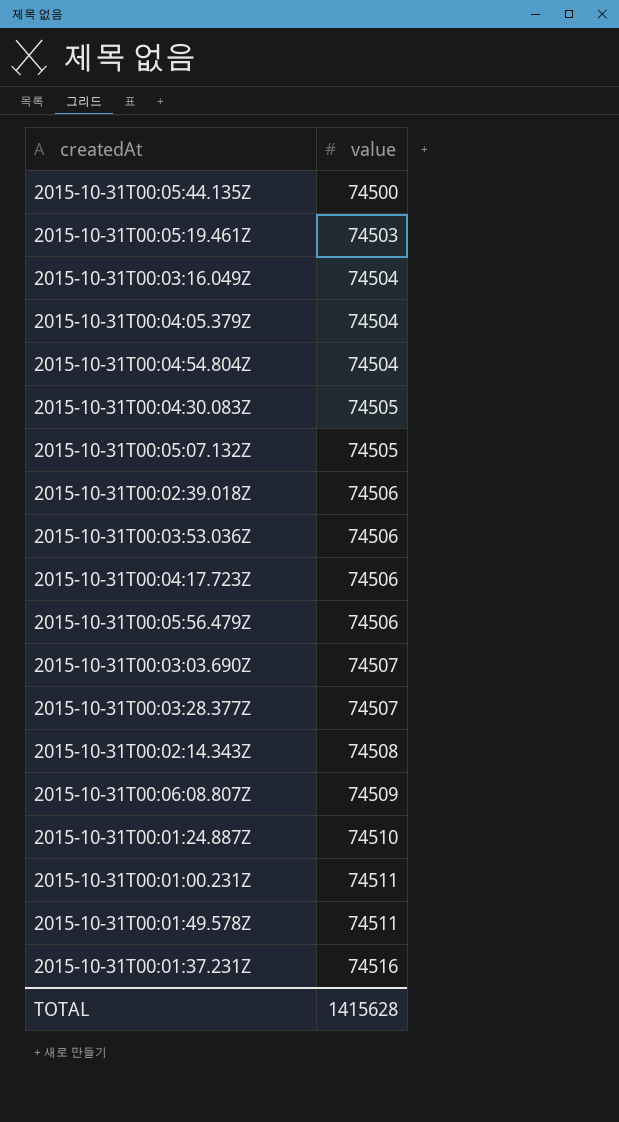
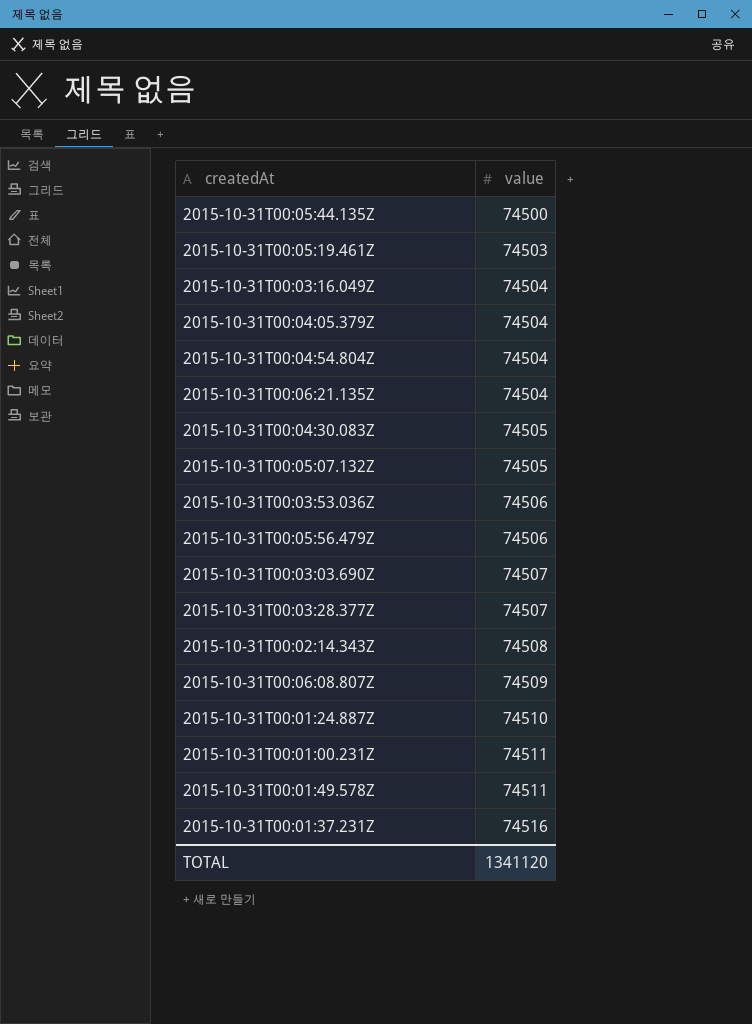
row 2015-10-31T00:02:39.018Z: 74506 -> none
row 2015-10-31T00:04:17.723Z: 74506 -> none
row 2015-10-31T00:06:21.135Z: none -> 74504
TOTAL | value: 1415628 -> 1341120

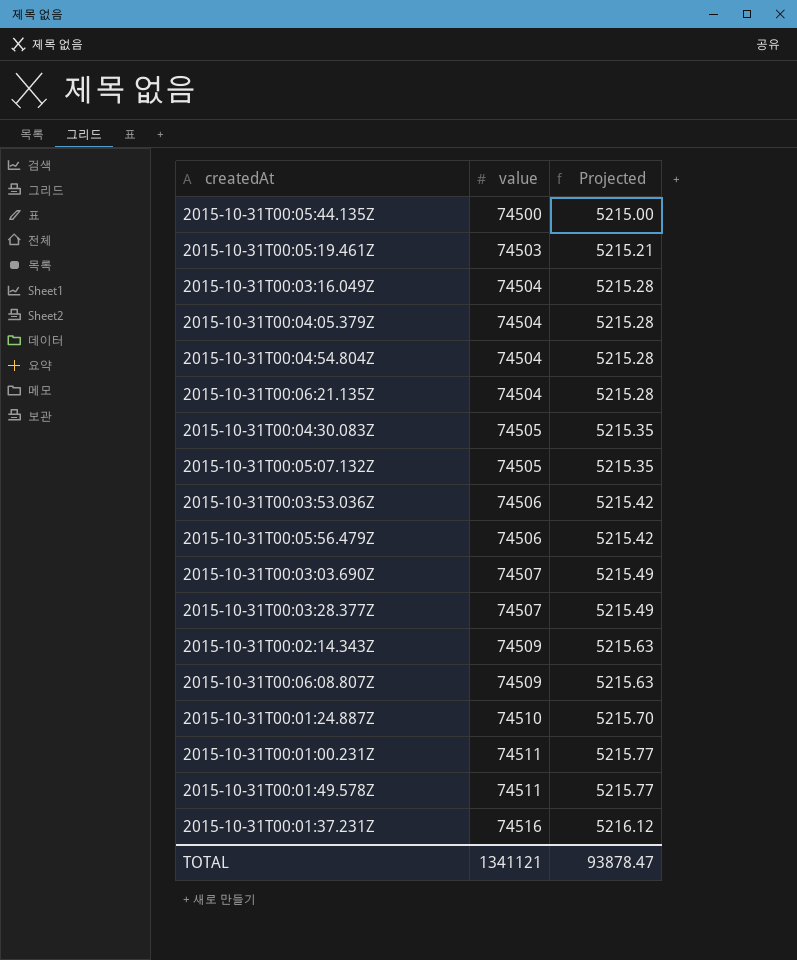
column Projected | formula: none -> [value] * 0.07
2015-10-31T00:02:14.343Z | value: 74508 -> 74509
TOTAL | value: 1341120 -> 1341121

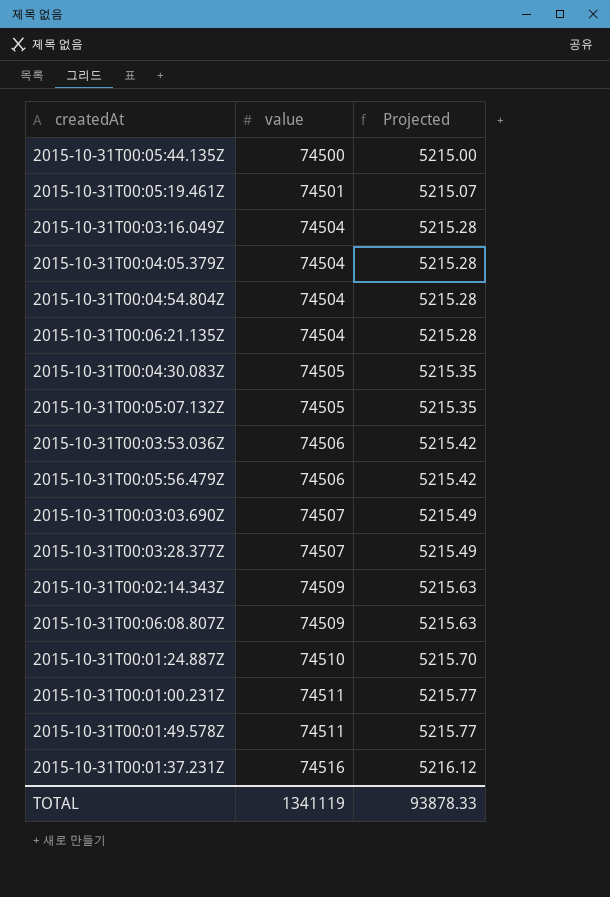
2015-10-31T00:05:19.461Z | value: 74503 -> 74501
2015-10-31T00:05:19.461Z | Projected: 5215.21 -> 5215.07
TOTAL | value: 1341121 -> 1341119
TOTAL | Projected: 93878.47 -> 93878.33

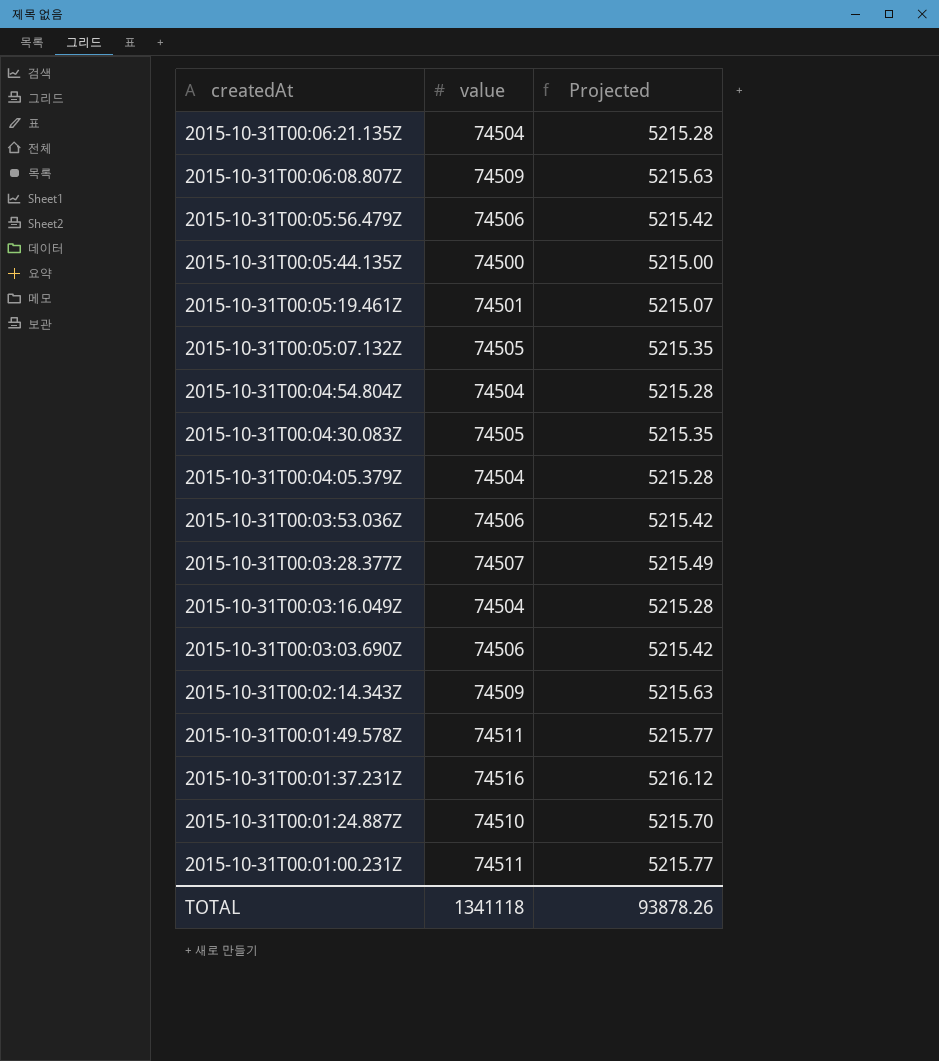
row order: value ascending -> createdAt descending
2015-10-31T00:03:03.690Z | value: 74507 -> 74506
2015-10-31T00:03:03.690Z | Projected: 5215.49 -> 5215.42
TOTAL | value: 1341119 -> 1341118
TOTAL | Projected: 93878.33 -> 93878.26

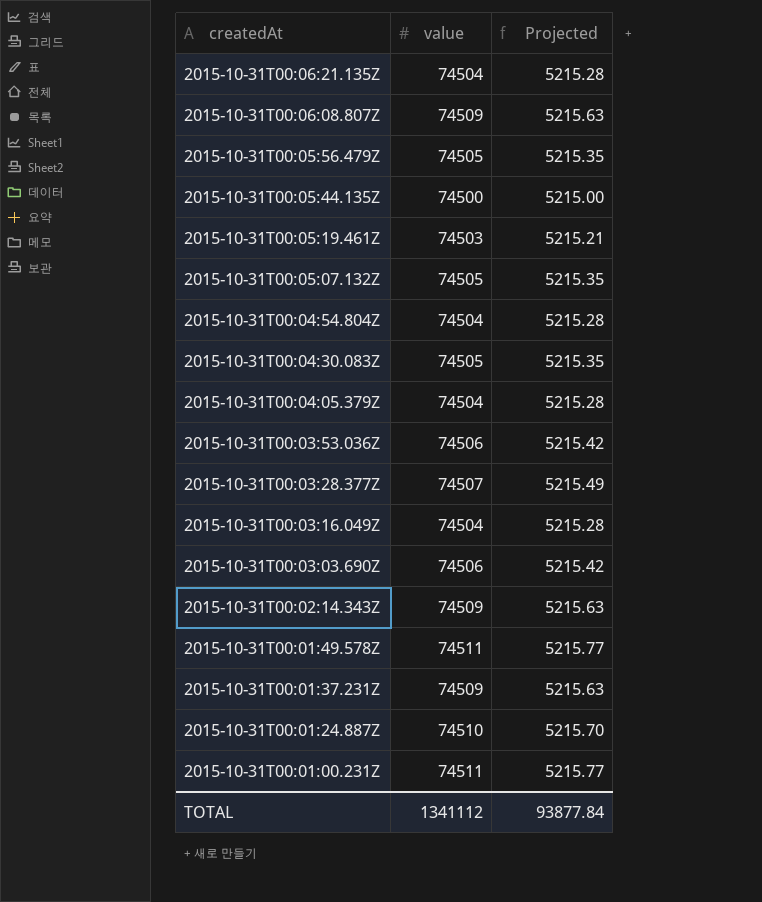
2015-10-31T00:05:56.479Z | value: 74506 -> 74505
2015-10-31T00:05:56.479Z | Projected: 5215.42 -> 5215.35
2015-10-31T00:05:19.461Z | value: 74501 -> 74503
2015-10-31T00:05:19.461Z | Projected: 5215.07 -> 5215.21
2015-10-31T00:01:37.231Z | value: 74516 -> 74509
2015-10-31T00:01:37.231Z | Projected: 5216.12 -> 5215.63
TOTAL | value: 1341118 -> 1341112
TOTAL | Projected: 93878.26 -> 93877.84

